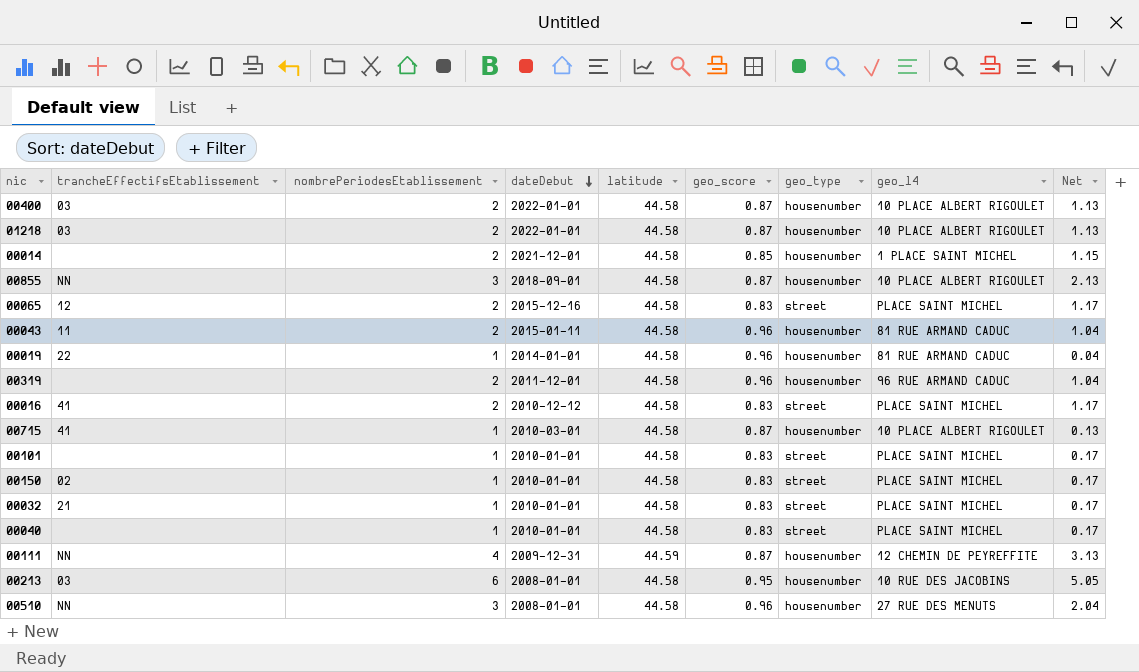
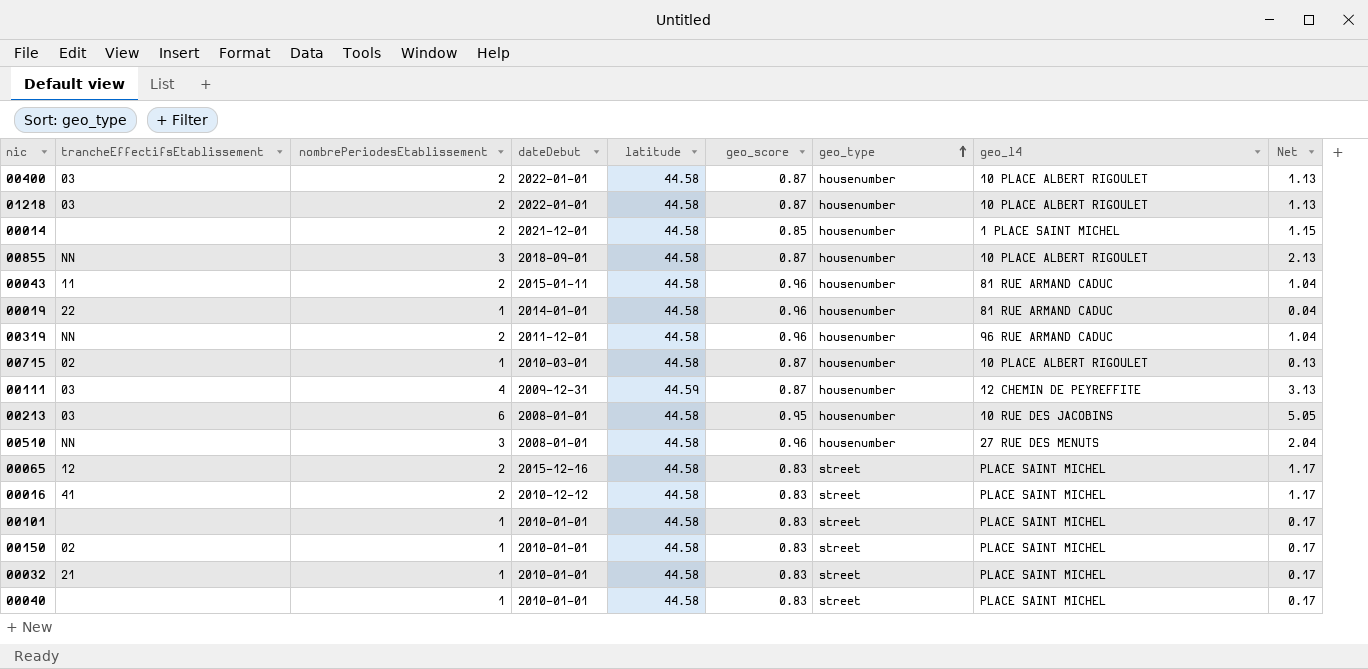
row order: dateDebut descending -> geo_type ascending
00319 | trancheEffectifsEtablissement: none -> NN
00715 | trancheEffectifsEtablissement: 41 -> 02
00111 | trancheEffectifsEtablissement: NN -> 03

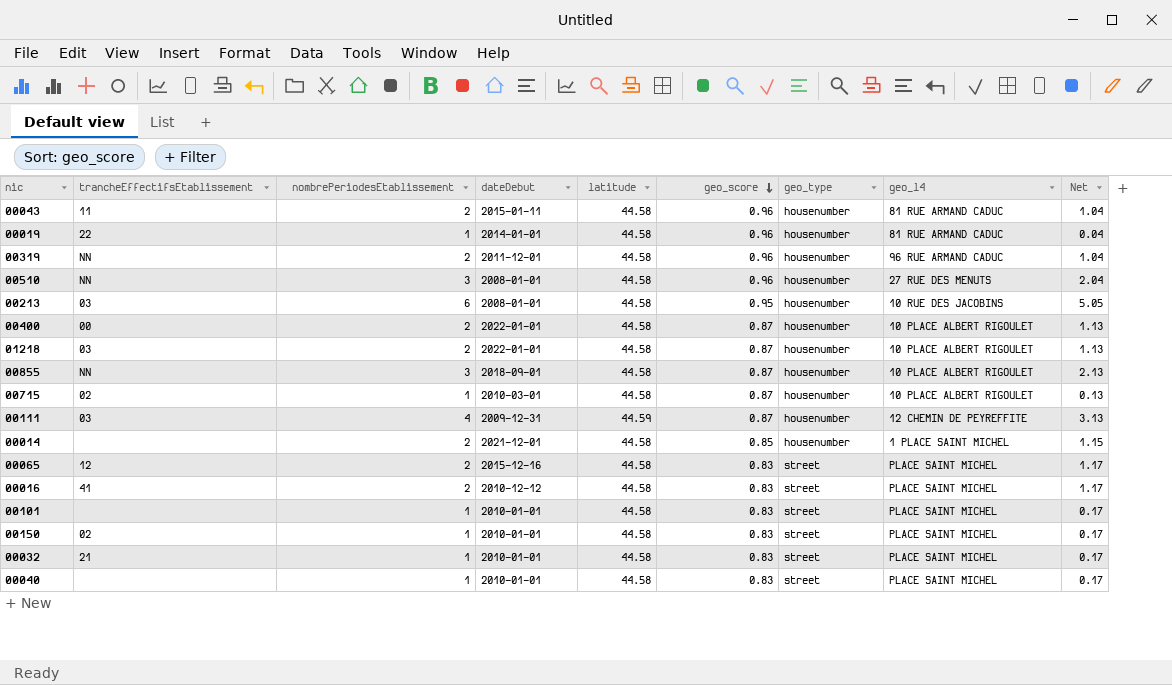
row order: geo_type ascending -> geo_score descending
00400 | trancheEffectifsEtablissement: 03 -> 00

